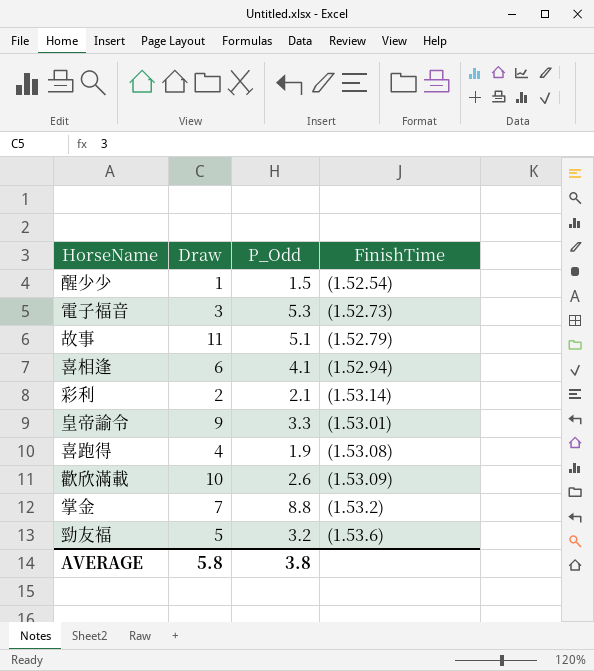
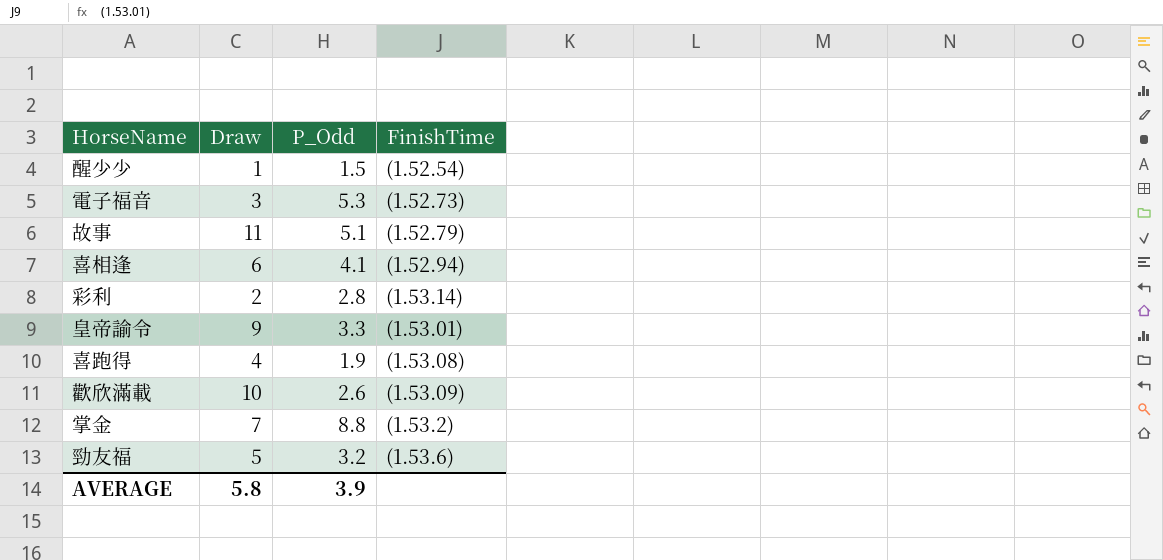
彩利 | P_Odd: 2.1 -> 2.8
AVERAGE | P_Odd: 3.8 -> 3.9

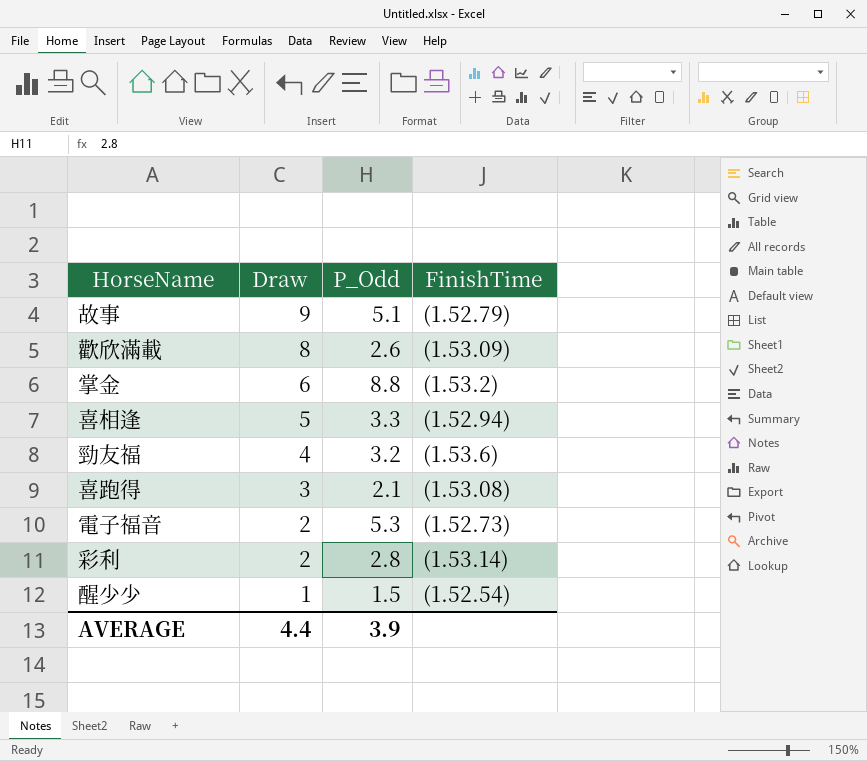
row order: none -> Draw descending
row 皇帝諭令: 9 | 3.3 | (1.53.01) -> none
故事 | Draw: 11 -> 9
歡欣滿載 | Draw: 10 -> 8
掌金 | Draw: 7 -> 6
喜相逢 | Draw: 6 -> 5
喜相逢 | P_Odd: 4.1 -> 3.3
勁友福 | Draw: 5 -> 4
喜跑得 | Draw: 4 -> 3
喜跑得 | P_Odd: 1.9 -> 2.1
電子福音 | Draw: 3 -> 2
AVERAGE | Draw: 5.8 -> 4.4

